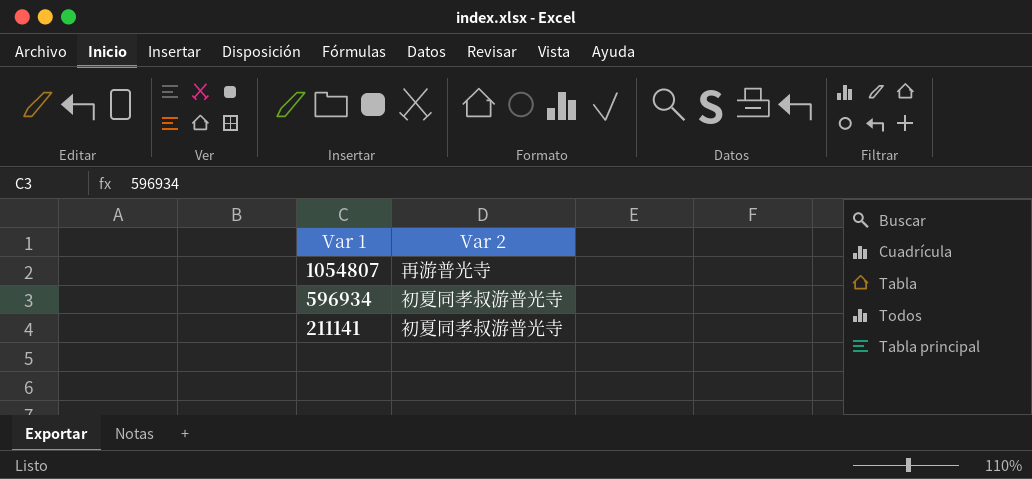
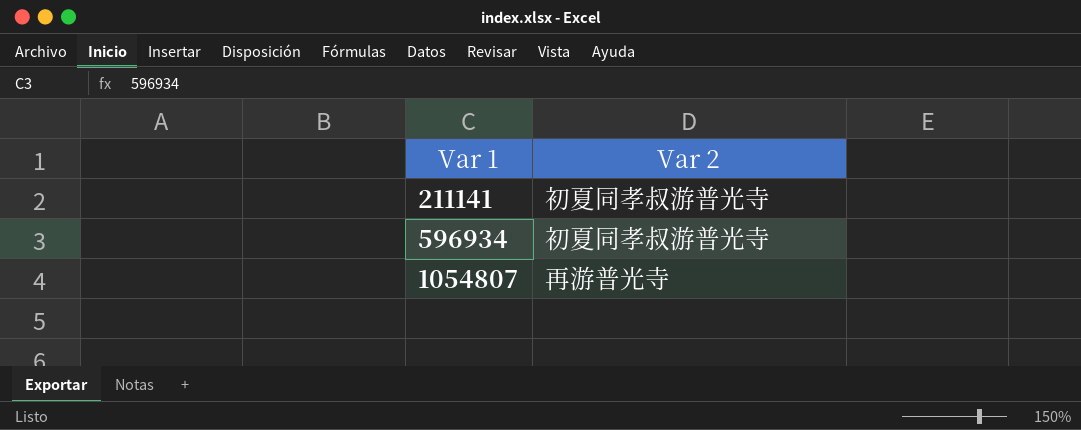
row order: Var 1 descending -> Var 1 ascending

